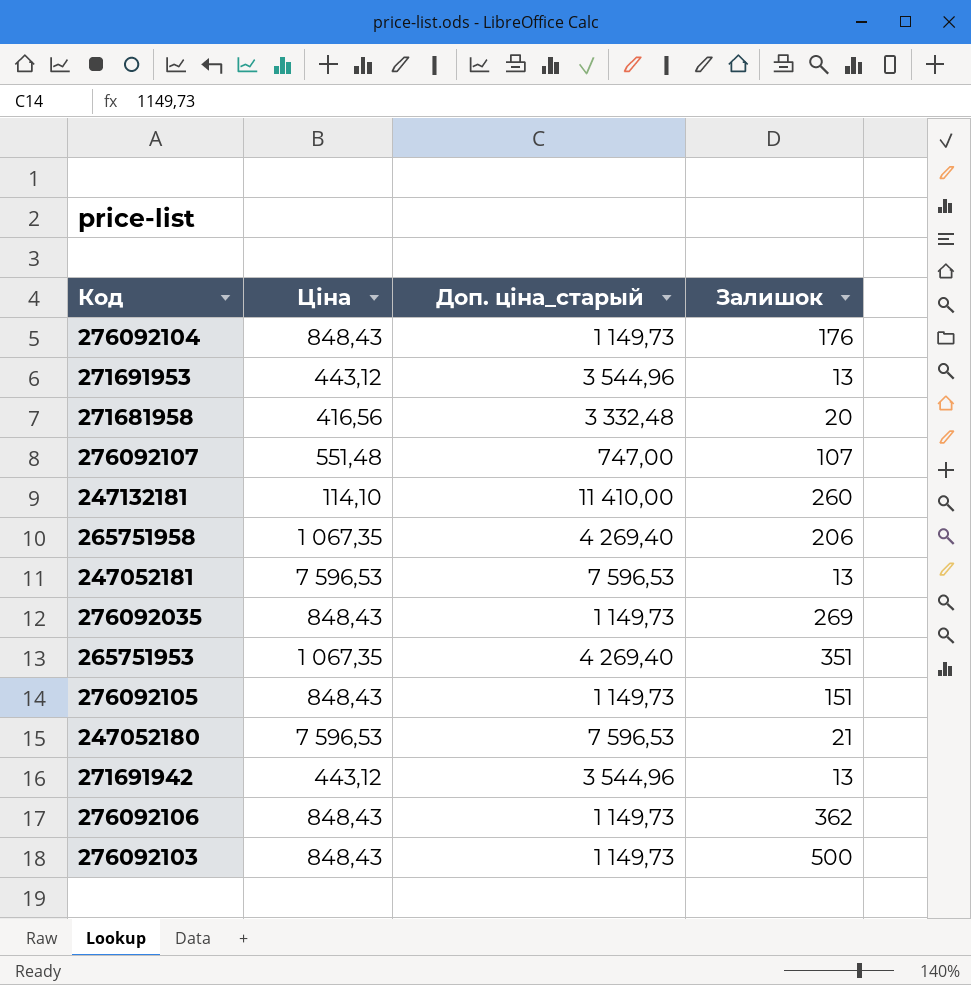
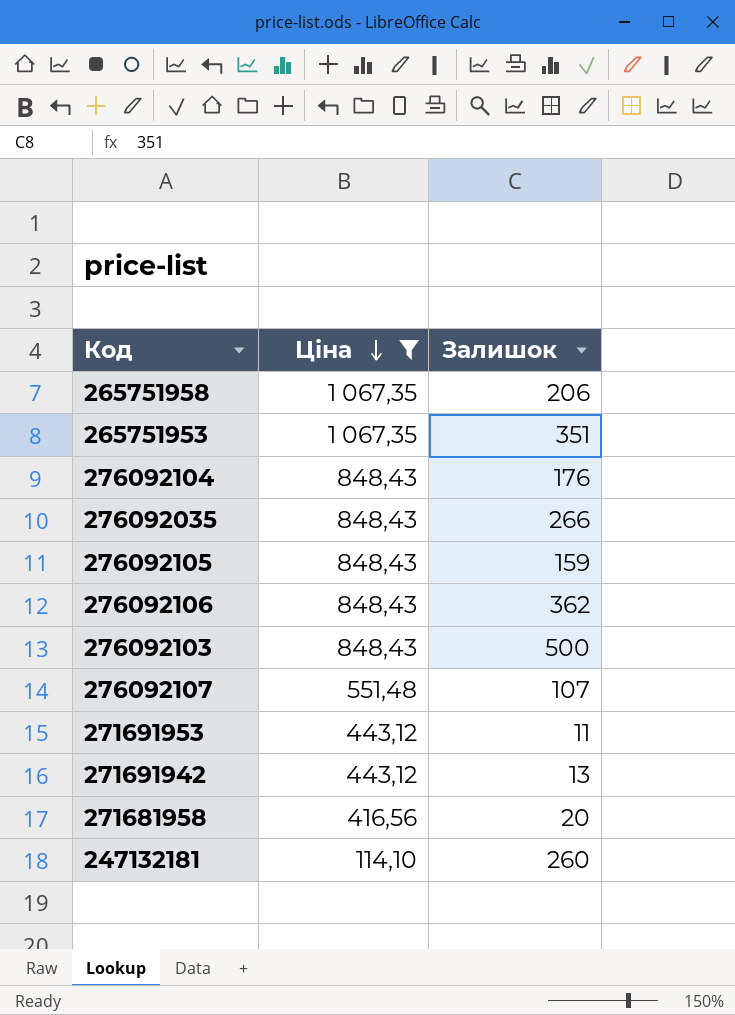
filter: none -> Ціна != 7 596,53
row order: none -> Ціна descending
column Доп. ціна_старый | position: 3 -> none
276092035 | Залишок: 269 -> 266
276092105 | Залишок: 151 -> 159
271691953 | Залишок: 13 -> 11

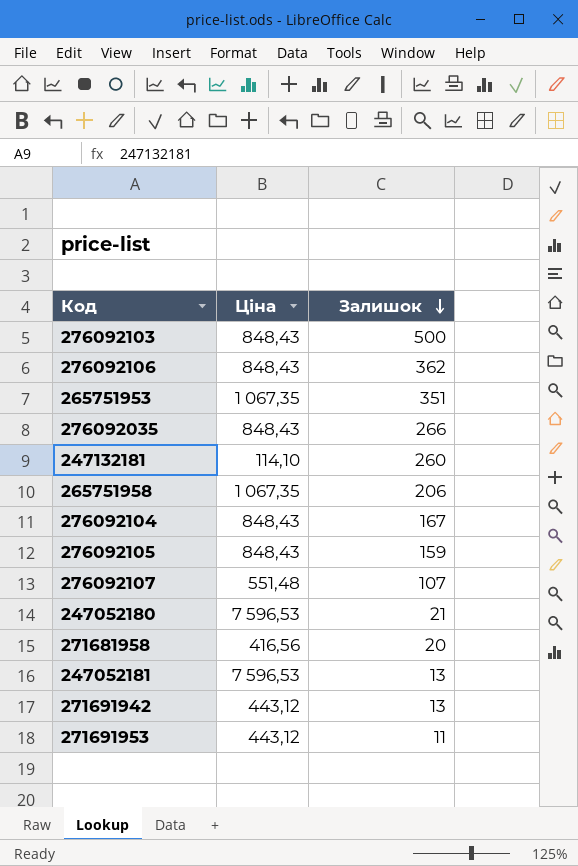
filter: Ціна != 7 596,53 -> none
row order: Ціна descending -> Залишок descending
276092104 | Залишок: 176 -> 167

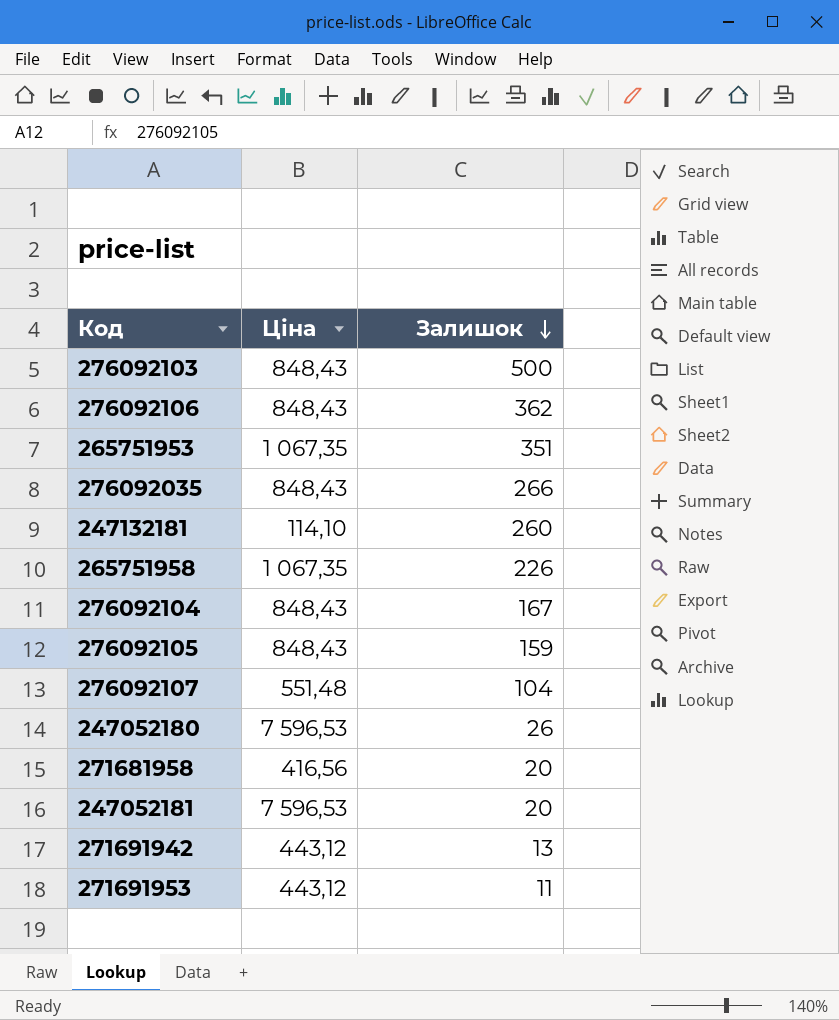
265751958 | Залишок: 206 -> 226
276092107 | Залишок: 107 -> 104
247052180 | Залишок: 21 -> 26
247052181 | Залишок: 13 -> 20

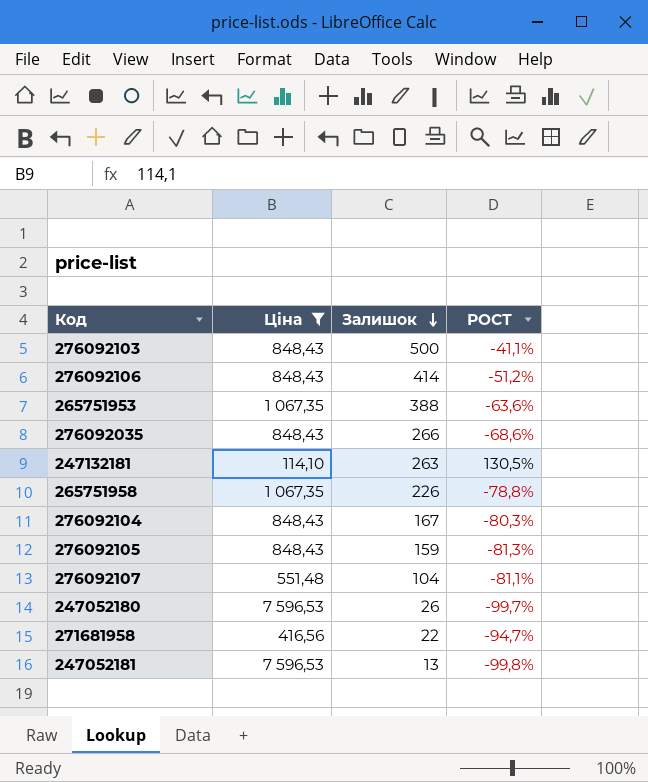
filter: none -> Ціна != 443,12
column РОСТ | formula: none -> ([Залишок] - [Ціна]) / [Ціна]
276092106 | Залишок: 362 -> 414
265751953 | Залишок: 351 -> 388
247132181 | Залишок: 260 -> 263
271681958 | Залишок: 20 -> 22
247052181 | Залишок: 20 -> 13

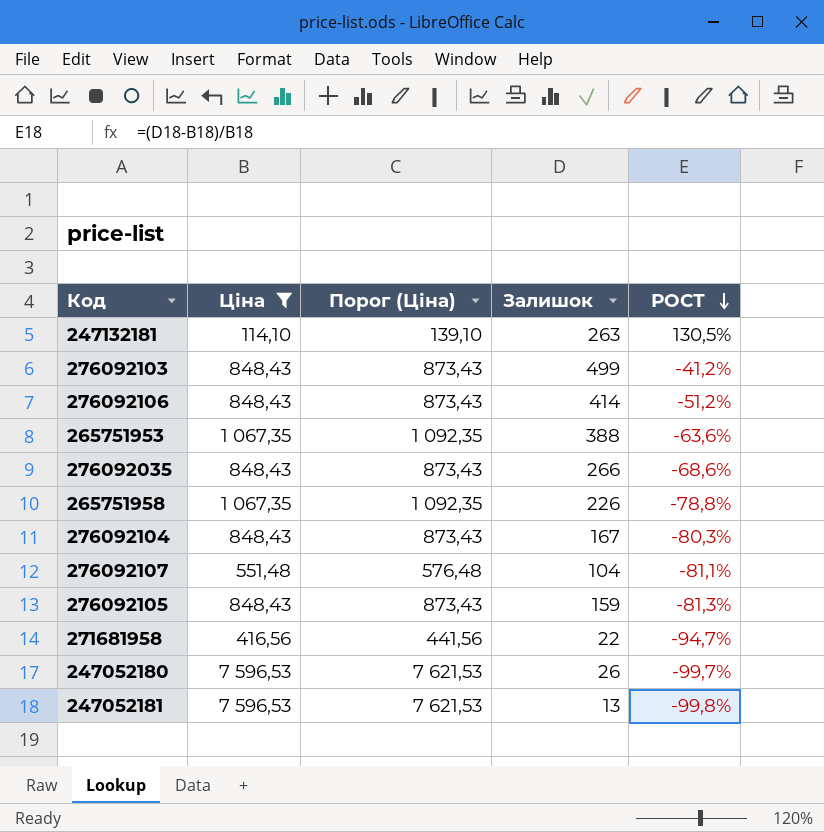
row order: Залишок descending -> РОСТ descending
column Порог (Ціна) | formula: none -> [Ціна] + 25
276092103 | Залишок: 500 -> 499
276092103 | РОСТ: -41,1% -> -41,2%

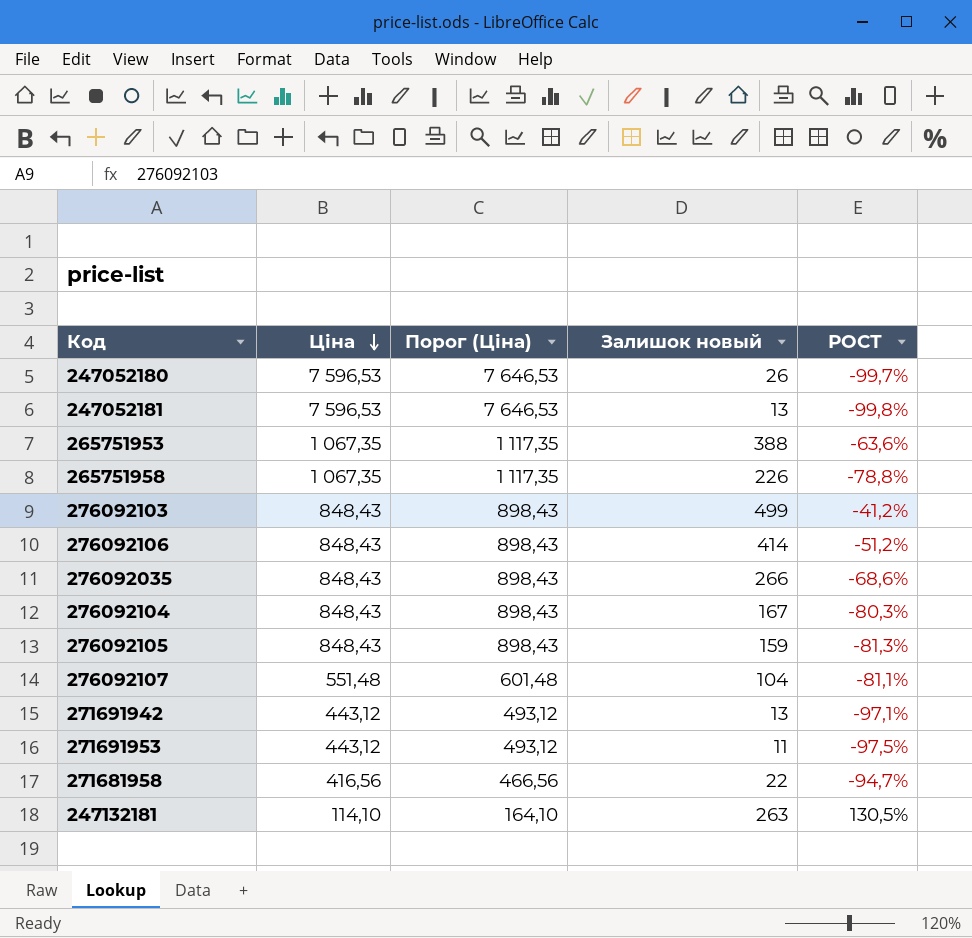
filter: Ціна != 443,12 -> none
row order: РОСТ descending -> Ціна descending
column Порог (Ціна) | formula: [Ціна] + 25 -> [Ціна] + 50
column name: Залишок -> Залишок новый

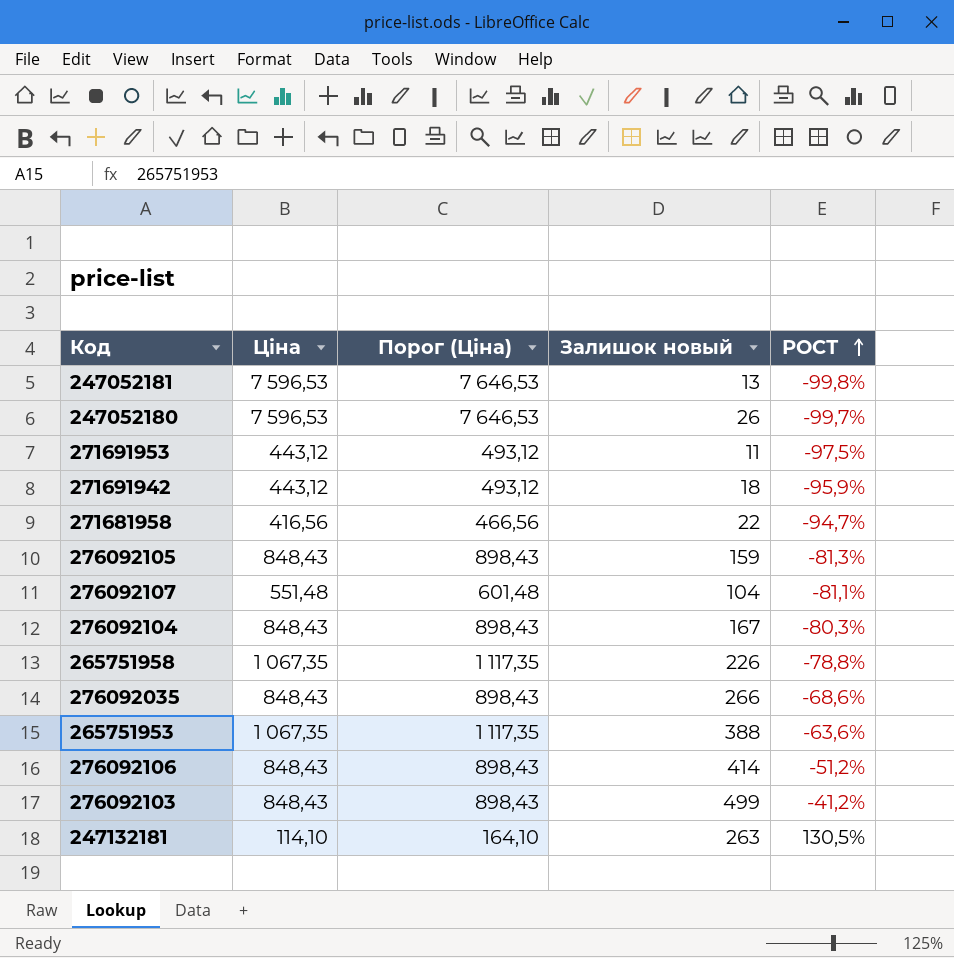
row order: Ціна descending -> РОСТ ascending
271691942 | Залишок новый: 13 -> 18
271691942 | РОСТ: -97,1% -> -95,9%

